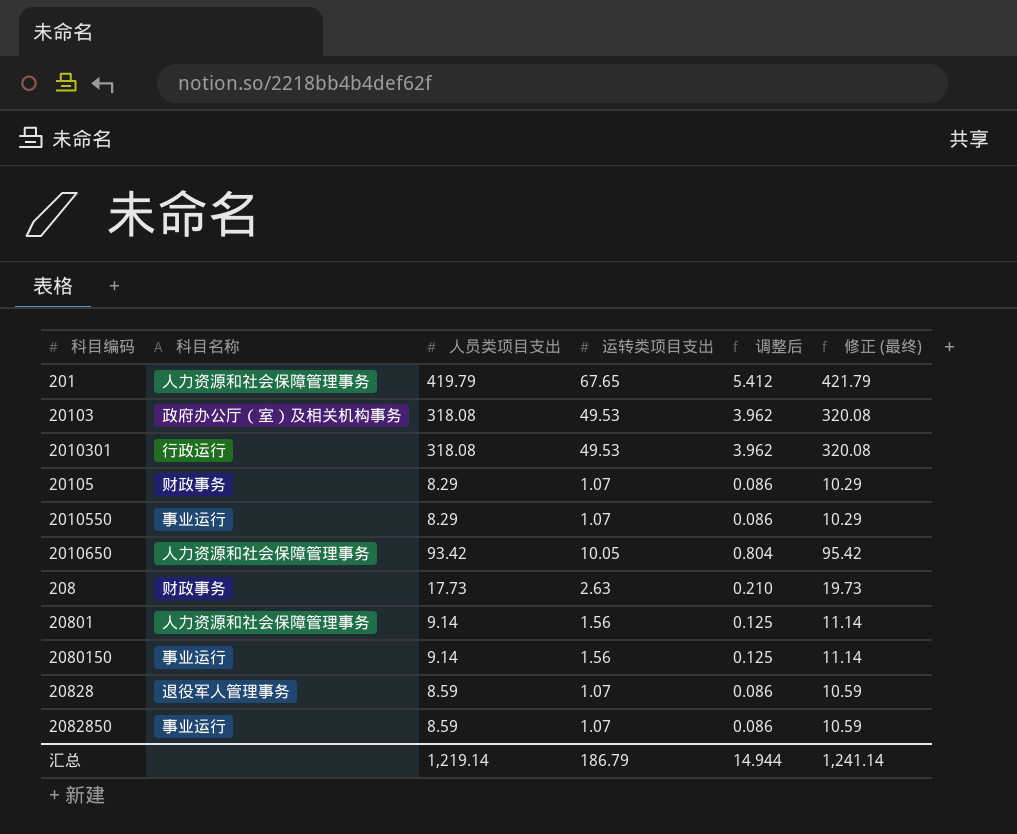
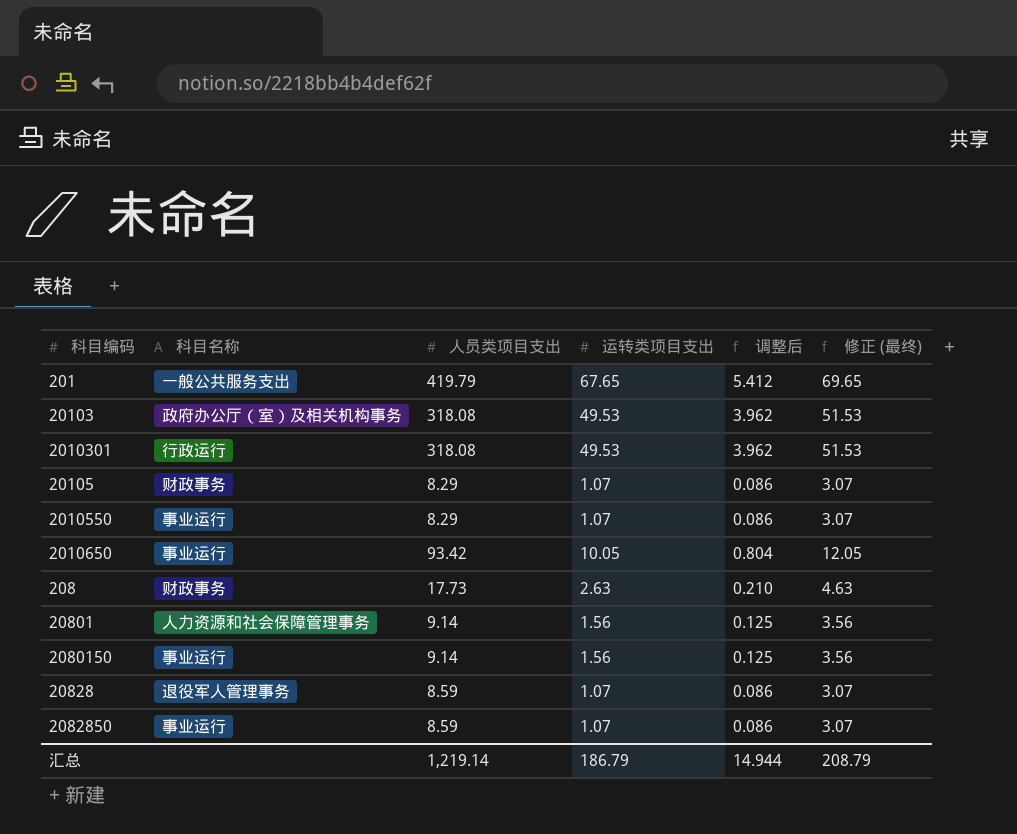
column 修正 (最终) | formula: [人员类项目支出] + 2 -> [运转类项目支出] + 2
201 | 科目名称: 人力资源和社会保障管理事务 -> 一般公共服务支出
2010650 | 科目名称: 人力资源和社会保障管理事务 -> 事业运行
汇总 | 修正 (最终): 1,241.14 -> 208.79

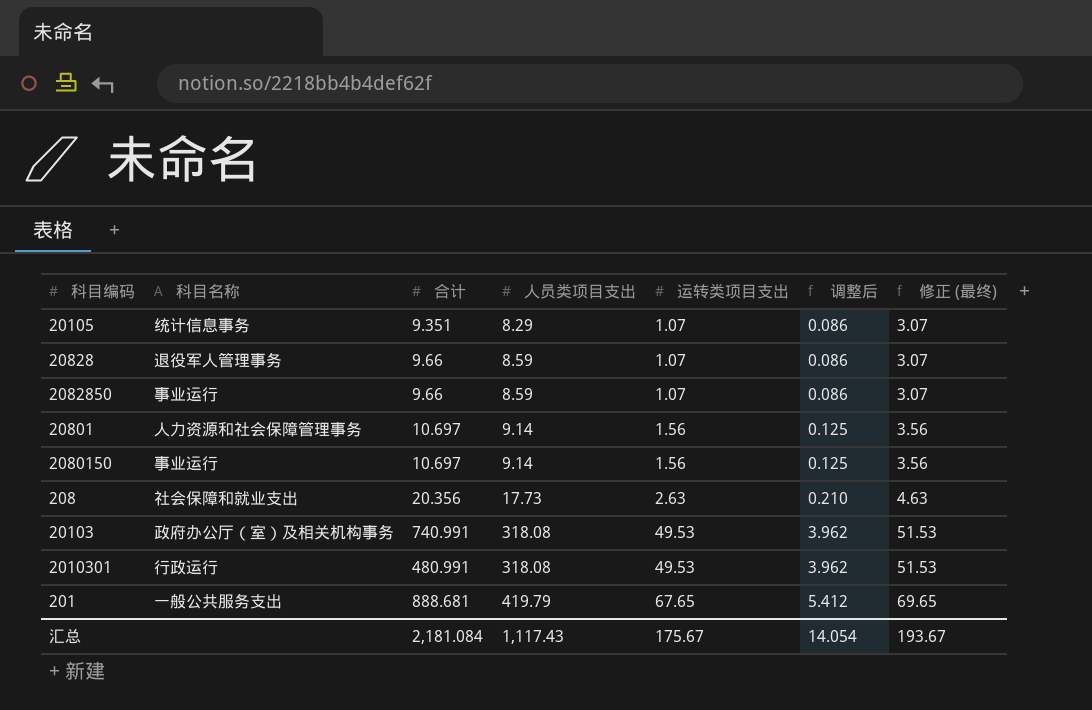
row order: none -> 人员类项目支出 ascending
column 合计 | position: none -> 3
row 2010550: 事业运行 | 8.29 | 1.07 | 0.086 | 3.07 -> none
row 2010650: 事业运行 | 93.42 | 10.05 | 0.804 | 12.05 -> none
20105 | 科目名称: 财政事务 -> 统计信息事务
208 | 科目名称: 财政事务 -> 社会保障和就业支出
汇总 | 人员类项目支出: 1,219.14 -> 1,117.43
汇总 | 运转类项目支出: 186.79 -> 175.67
汇总 | 调整后: 14.944 -> 14.054
汇总 | 修正 (最终): 208.79 -> 193.67

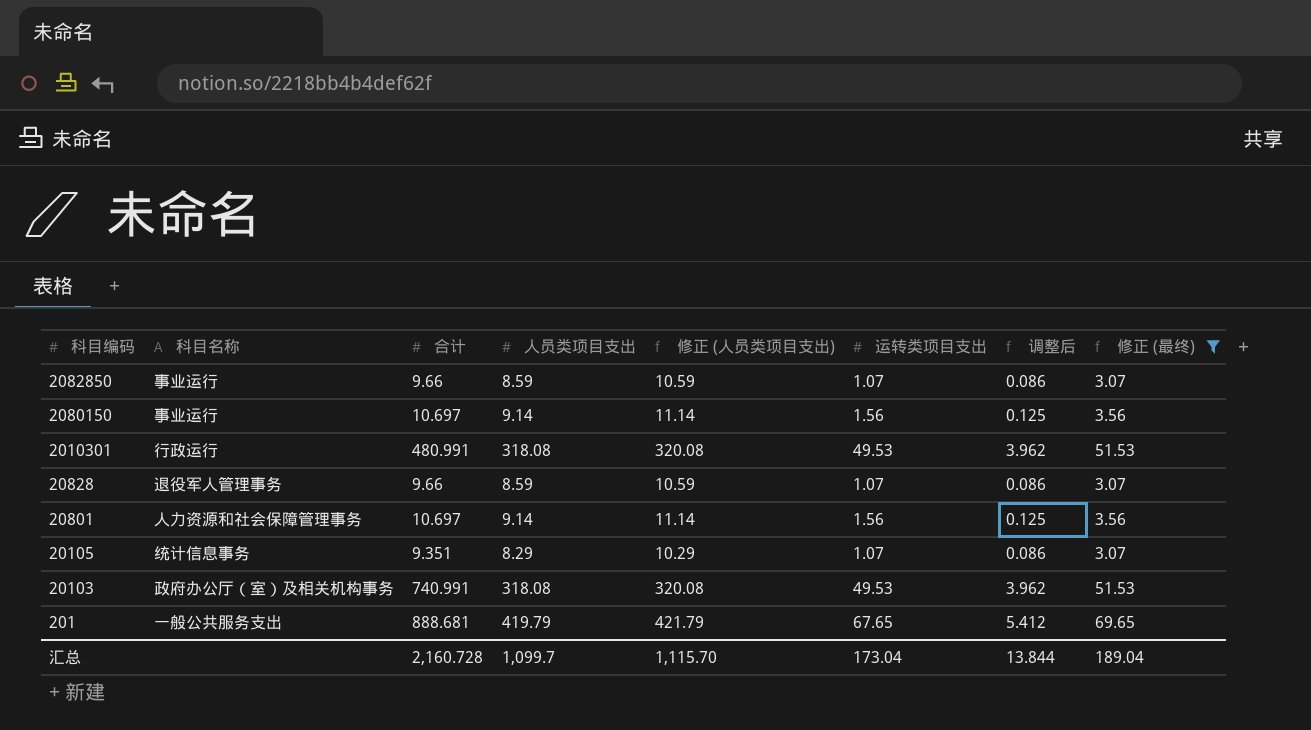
filter: none -> 修正 (最终) != 4.63
row order: 人员类项目支出 ascending -> 科目编码 descending
column 修正 (人员类项目支出) | formula: none -> [人员类项目支出] + 2
汇总 | 合计: 2,181.084 -> 2,160.728
汇总 | 人员类项目支出: 1,117.43 -> 1,099.7
汇总 | 运转类项目支出: 175.67 -> 173.04
汇总 | 调整后: 14.054 -> 13.844
汇总 | 修正 (最终): 193.67 -> 189.04

